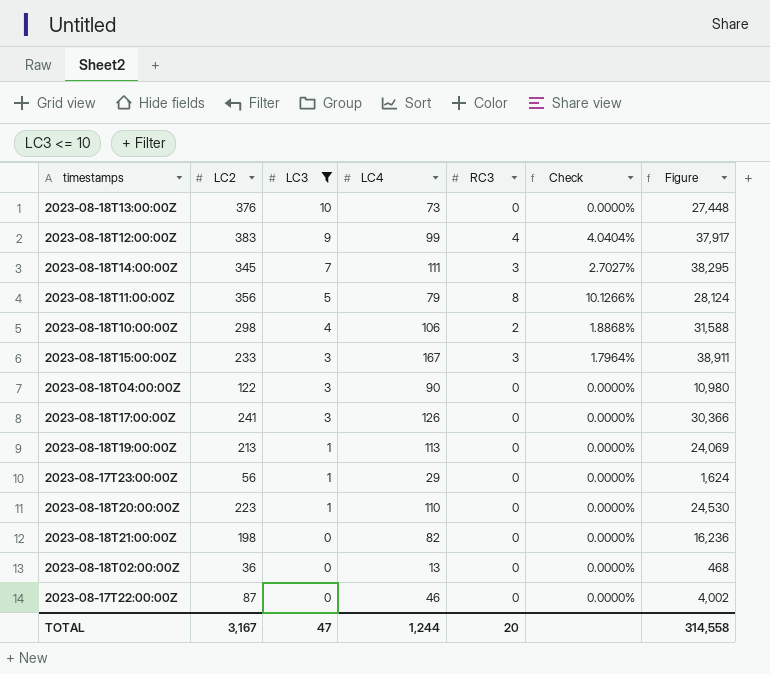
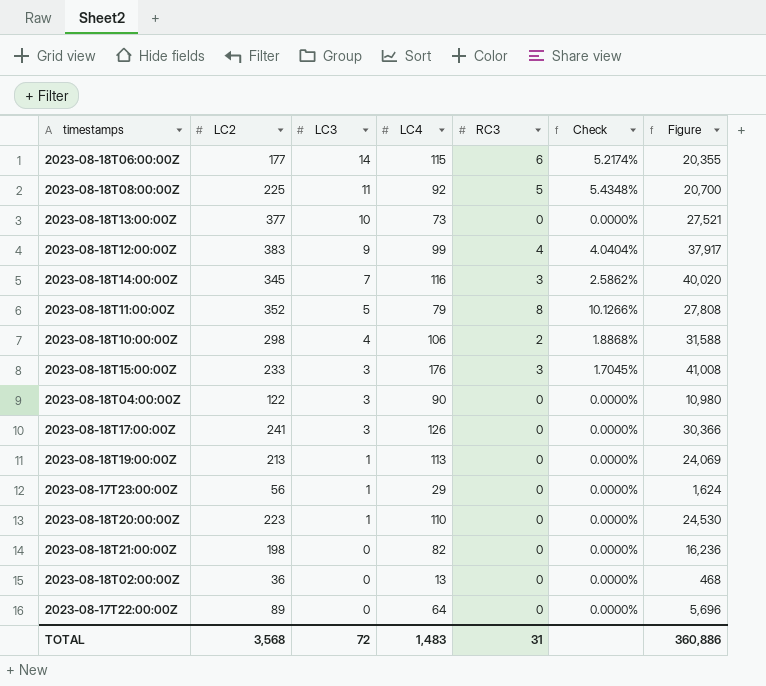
filter: LC3 <= 10 -> none
2023-08-18T13:00:00Z | LC2: 376 -> 377
2023-08-18T13:00:00Z | Figure: 27,448 -> 27,521
2023-08-18T14:00:00Z | LC4: 111 -> 116
2023-08-18T14:00:00Z | Check: 2.7027% -> 2.5862%
2023-08-18T14:00:00Z | Figure: 38,295 -> 40,020
2023-08-18T11:00:00Z | LC2: 356 -> 352
2023-08-18T11:00:00Z | Figure: 28,124 -> 27,808
2023-08-18T15:00:00Z | LC4: 167 -> 176
2023-08-18T15:00:00Z | Check: 1.7964% -> 1.7045%
2023-08-18T15:00:00Z | Figure: 38,911 -> 41,008
2023-08-17T22:00:00Z | LC2: 87 -> 89
2023-08-17T22:00:00Z | LC4: 46 -> 64
2023-08-17T22:00:00Z | Figure: 4,002 -> 5,696
TOTAL | LC2: 3,167 -> 3,568
TOTAL | LC3: 47 -> 72
TOTAL | LC4: 1,244 -> 1,483
TOTAL | RC3: 20 -> 31
TOTAL | Figure: 314,558 -> 360,886

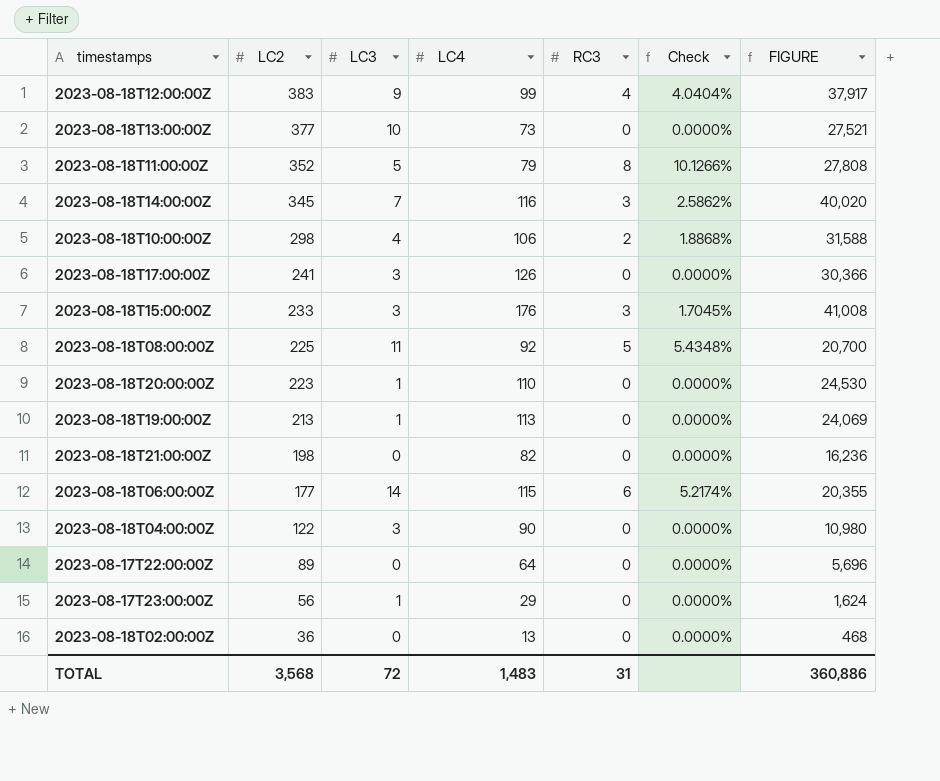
row order: LC3 descending -> LC2 descending
column name: Figure -> FIGURE

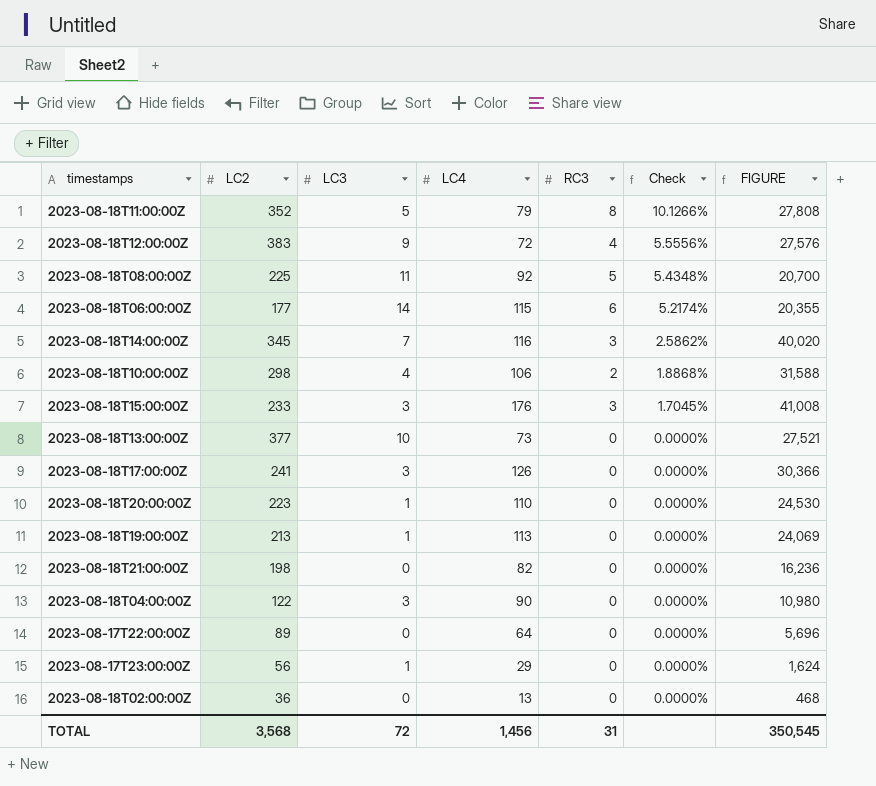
row order: LC2 descending -> Check descending
2023-08-18T12:00:00Z | LC4: 99 -> 72
2023-08-18T12:00:00Z | Check: 4.0404% -> 5.5556%
2023-08-18T12:00:00Z | FIGURE: 37,917 -> 27,576
TOTAL | LC4: 1,483 -> 1,456
TOTAL | FIGURE: 360,886 -> 350,545

